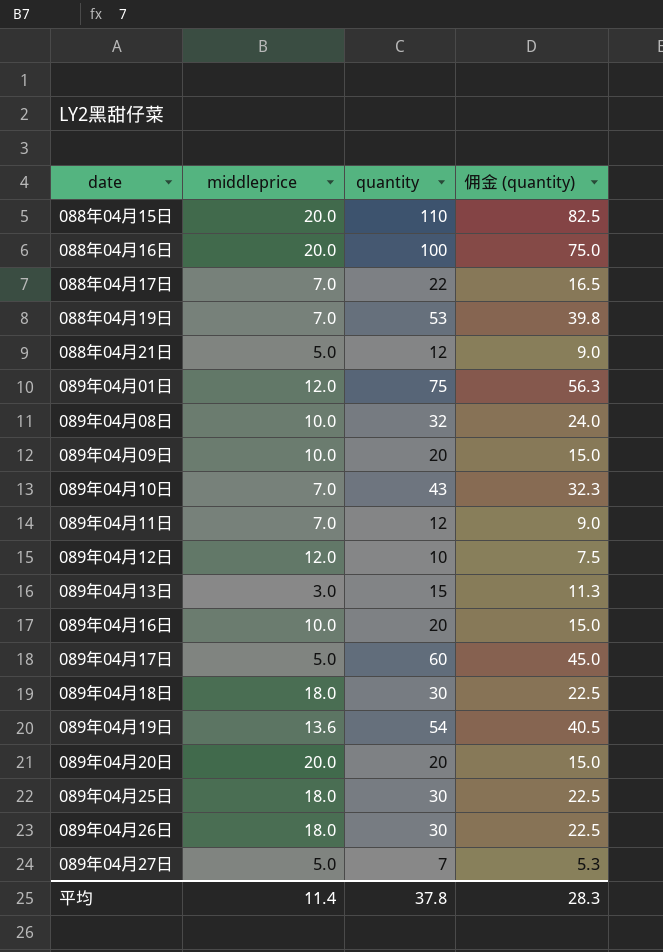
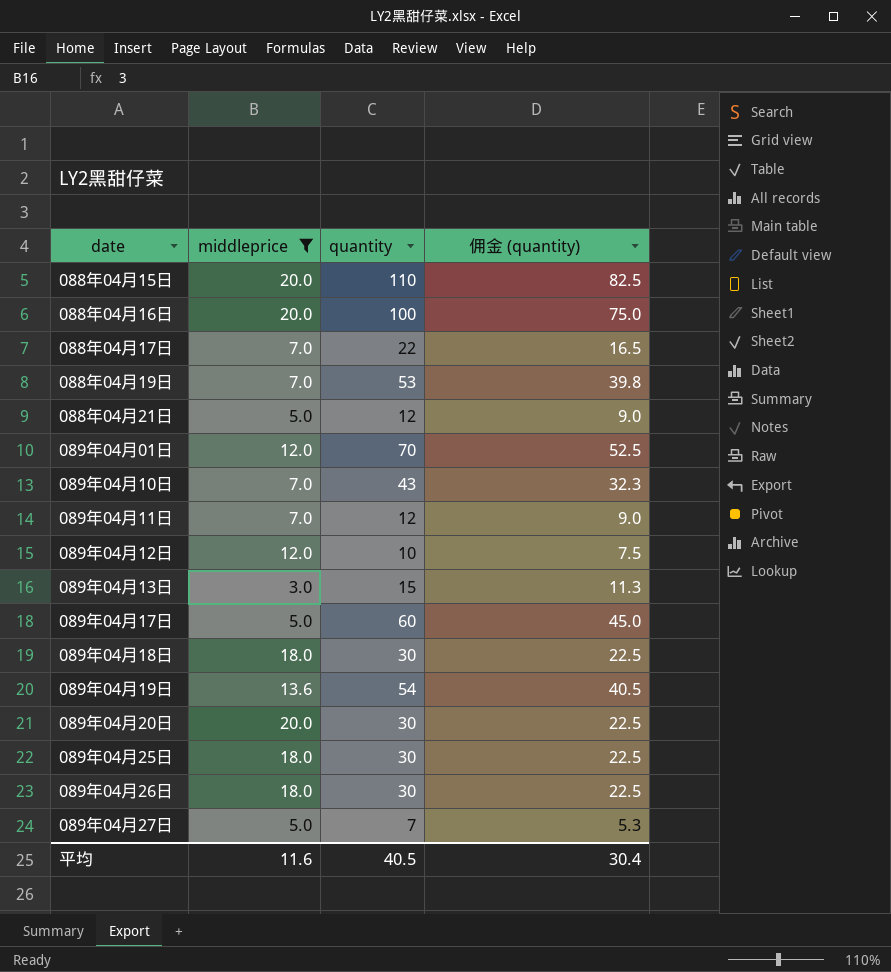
filter: none -> middleprice != 10.0
089年04月01日 | quantity: 75 -> 70
089年04月01日 | 佣金 (quantity): 56.3 -> 52.5
089年04月20日 | quantity: 20 -> 30
089年04月20日 | 佣金 (quantity): 15.0 -> 22.5
平均 | middleprice: 11.4 -> 11.6
平均 | quantity: 37.8 -> 40.5
平均 | 佣金 (quantity): 28.3 -> 30.4

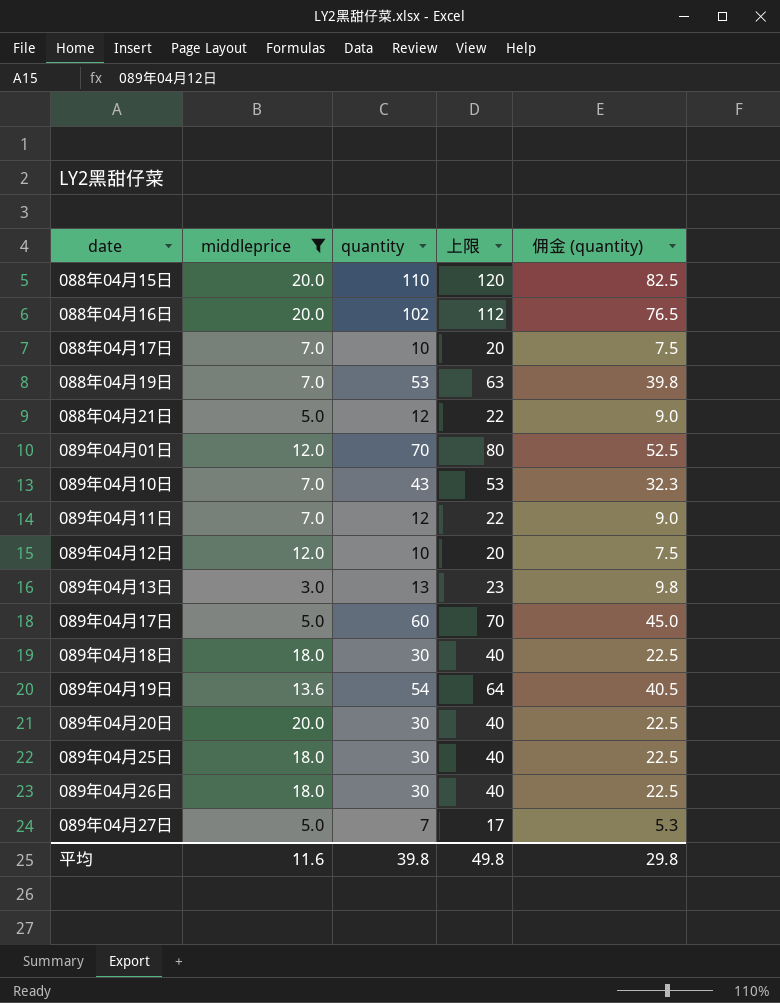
column 上限 | formula: none -> [quantity] + 10
088年04月16日 | quantity: 100 -> 102
088年04月16日 | 佣金 (quantity): 75.0 -> 76.5
088年04月17日 | quantity: 22 -> 10
088年04月17日 | 佣金 (quantity): 16.5 -> 7.5
089年04月13日 | quantity: 15 -> 13
089年04月13日 | 佣金 (quantity): 11.3 -> 9.8
平均 | quantity: 40.5 -> 39.8
平均 | 佣金 (quantity): 30.4 -> 29.8

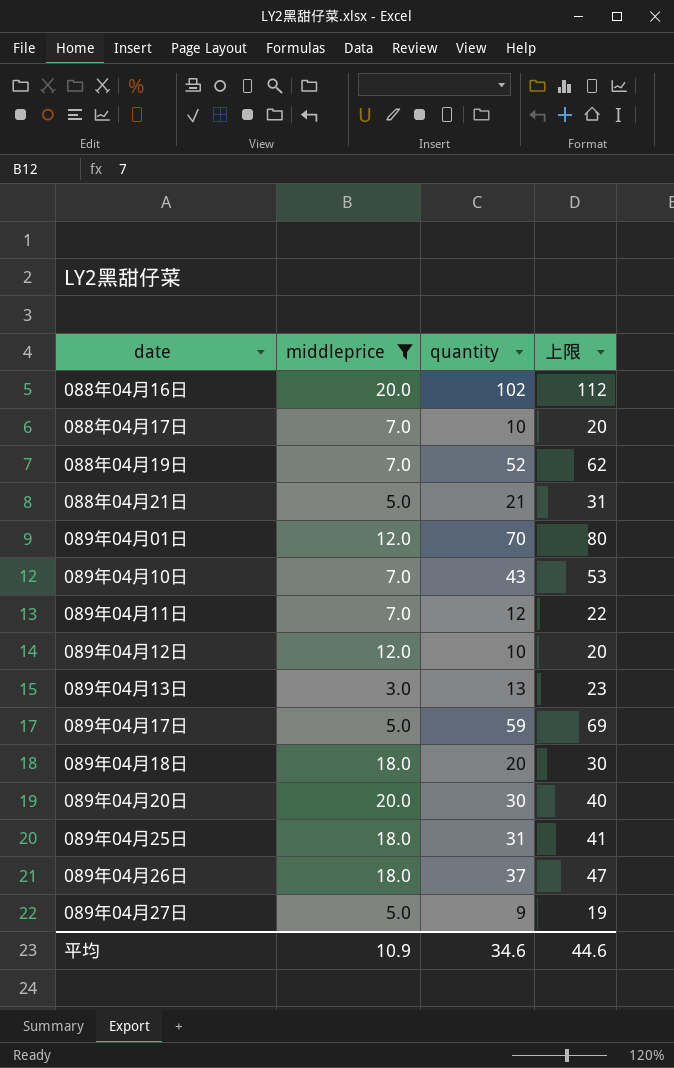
column 佣金 (quantity) | formula: [quantity] * 0.75 -> none
row 088年04月15日: 20.0 | 110 | 120 | 82.5 -> none
row 089年04月19日: 13.6 | 54 | 64 | 40.5 -> none
088年04月19日 | quantity: 53 -> 52
088年04月19日 | 上限: 63 -> 62
088年04月21日 | quantity: 12 -> 21
088年04月21日 | 上限: 22 -> 31
089年04月17日 | quantity: 60 -> 59
089年04月17日 | 上限: 70 -> 69
089年04月18日 | quantity: 30 -> 20
089年04月18日 | 上限: 40 -> 30
089年04月25日 | quantity: 30 -> 31
089年04月25日 | 上限: 40 -> 41
089年04月26日 | quantity: 30 -> 37
089年04月26日 | 上限: 40 -> 47
089年04月27日 | quantity: 7 -> 9
089年04月27日 | 上限: 17 -> 19
平均 | middleprice: 11.6 -> 10.9
平均 | quantity: 39.8 -> 34.6
平均 | 上限: 49.8 -> 44.6

